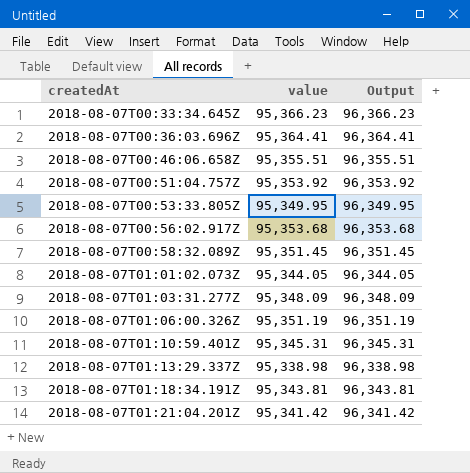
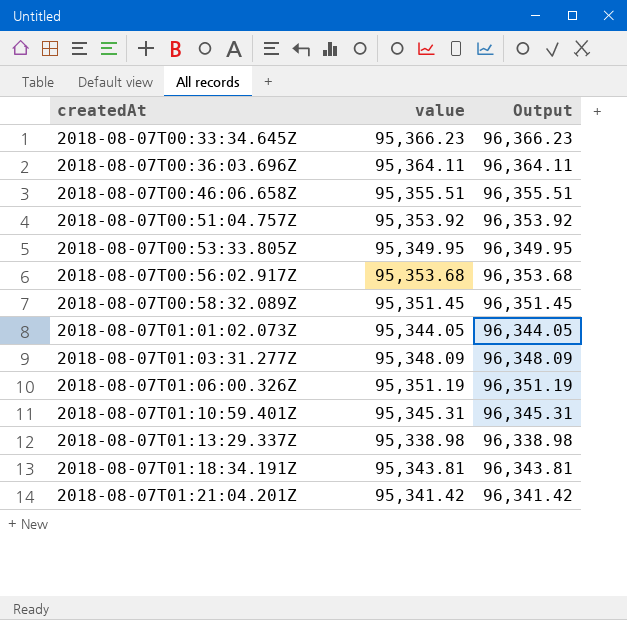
2018-08-07T00:36:03.696Z | value: 95,364.41 -> 95,364.11
2018-08-07T00:36:03.696Z | Output: 96,364.41 -> 96,364.11

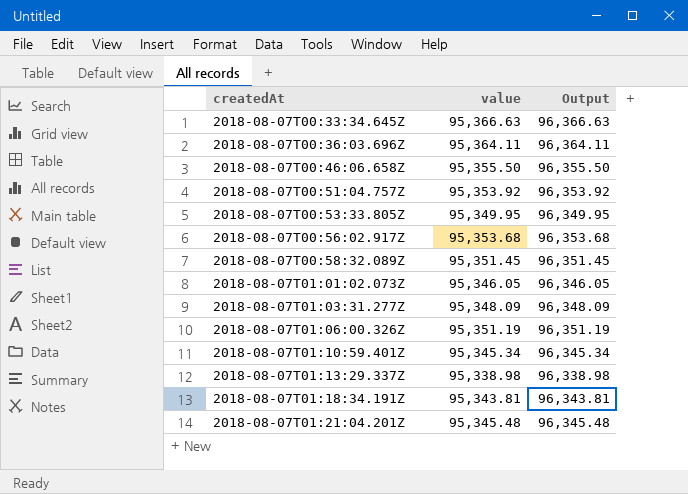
2018-08-07T00:33:34.645Z | value: 95,366.23 -> 95,366.63
2018-08-07T00:33:34.645Z | Output: 96,366.23 -> 96,366.63
2018-08-07T00:46:06.658Z | value: 95,355.51 -> 95,355.50
2018-08-07T00:46:06.658Z | Output: 96,355.51 -> 96,355.50
2018-08-07T01:01:02.073Z | value: 95,344.05 -> 95,346.05
2018-08-07T01:01:02.073Z | Output: 96,344.05 -> 96,346.05
2018-08-07T01:10:59.401Z | value: 95,345.31 -> 95,345.34
2018-08-07T01:10:59.401Z | Output: 96,345.31 -> 96,345.34
2018-08-07T01:21:04.201Z | value: 95,341.42 -> 95,345.48
2018-08-07T01:21:04.201Z | Output: 96,341.42 -> 96,345.48

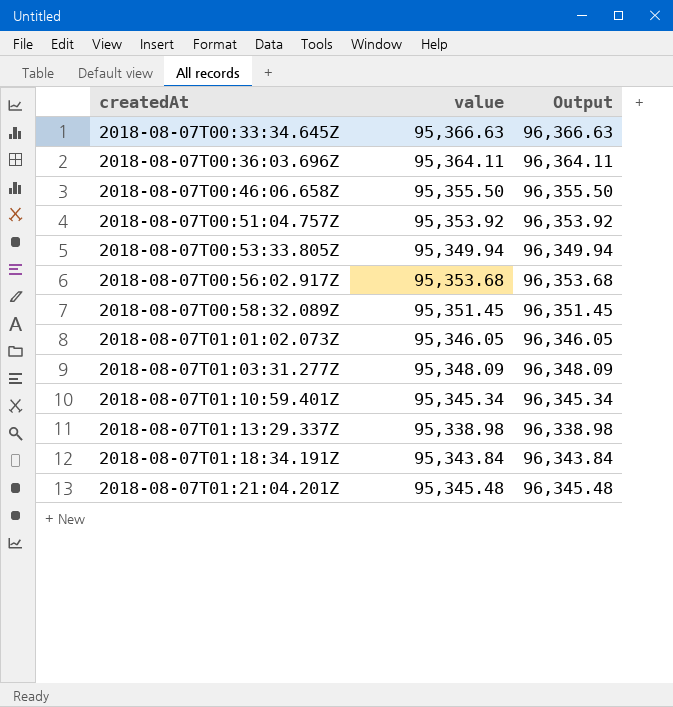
row 2018-08-07T01:06:00.326Z: 95,351.19 | 96,351.19 -> none
2018-08-07T00:53:33.805Z | value: 95,349.95 -> 95,349.94
2018-08-07T00:53:33.805Z | Output: 96,349.95 -> 96,349.94
2018-08-07T01:18:34.191Z | value: 95,343.81 -> 95,343.84
2018-08-07T01:18:34.191Z | Output: 96,343.81 -> 96,343.84

